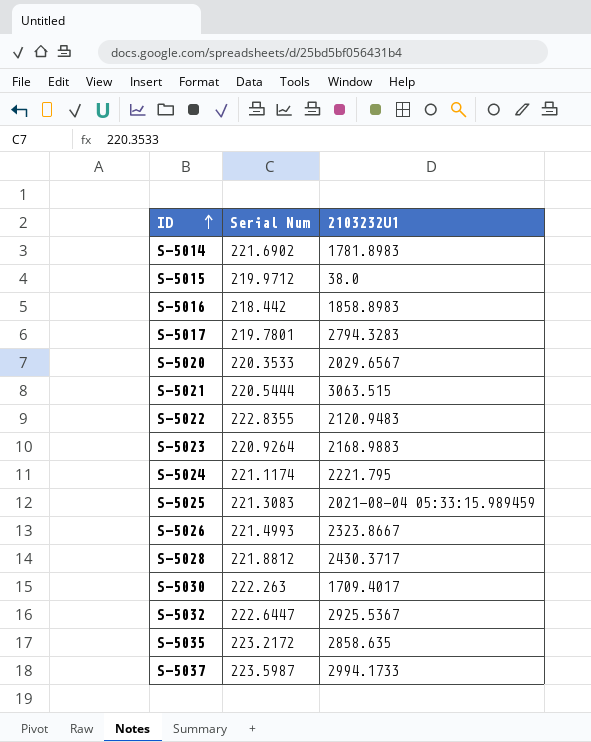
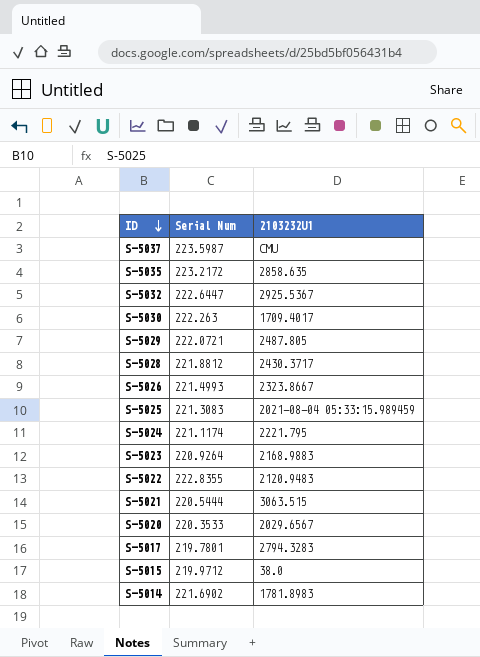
row order: ID ascending -> ID descending
row S-5016: 218.442 | 1858.8983 -> none
S-5037 | 2103232U1: 2994.1733 -> CMU
row S-5029: none -> 222.0721 | 2487.805

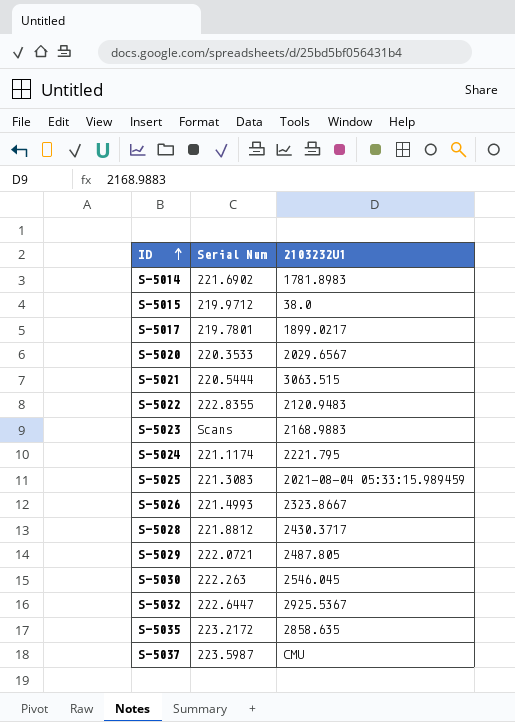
row order: ID descending -> ID ascending
S-5017 | 2103232U1: 2794.3283 -> 1899.0217
S-5023 | Serial Num: 220.9264 -> Scans
S-5030 | 2103232U1: 1709.4017 -> 2546.045

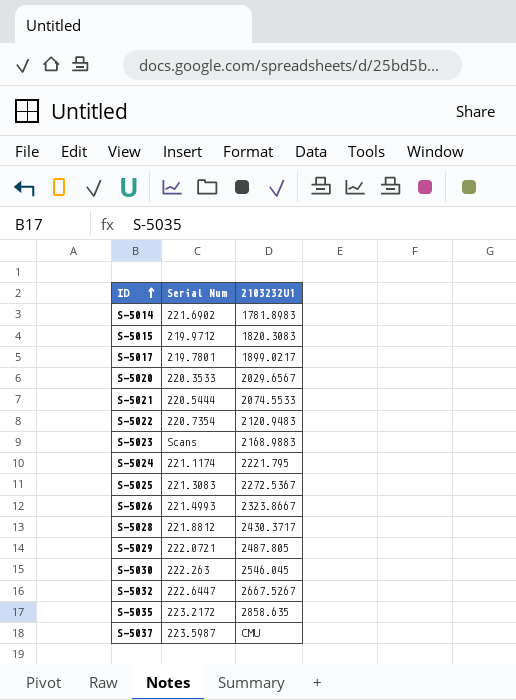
S-5015 | 2103232U1: 38.0 -> 1820.3083
S-5021 | 2103232U1: 3063.515 -> 2074.5533
S-5022 | Serial Num: 222.8355 -> 220.7354
S-5025 | 2103232U1: 2021-08-04 05:33:15.989459 -> 2272.5367
S-5032 | 2103232U1: 2925.5367 -> 2667.5267

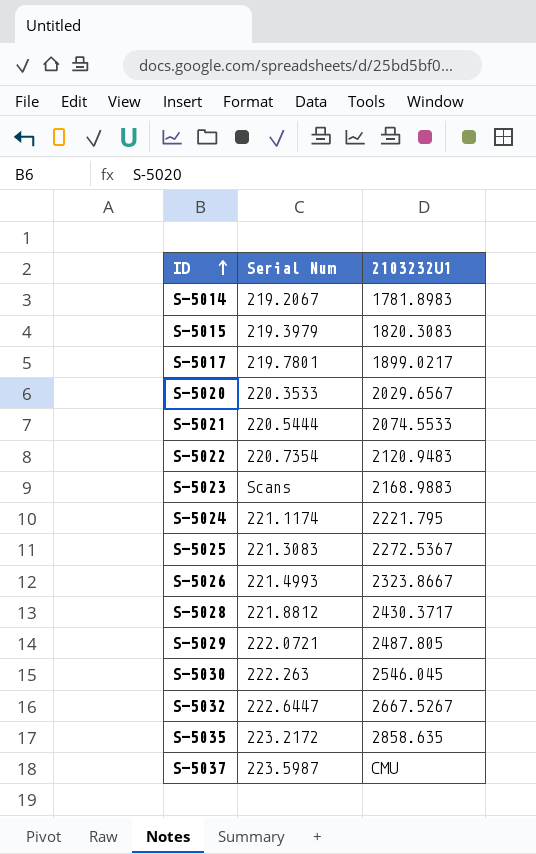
S-5014 | Serial Num: 221.6902 -> 219.2067
S-5015 | Serial Num: 219.9712 -> 219.3979

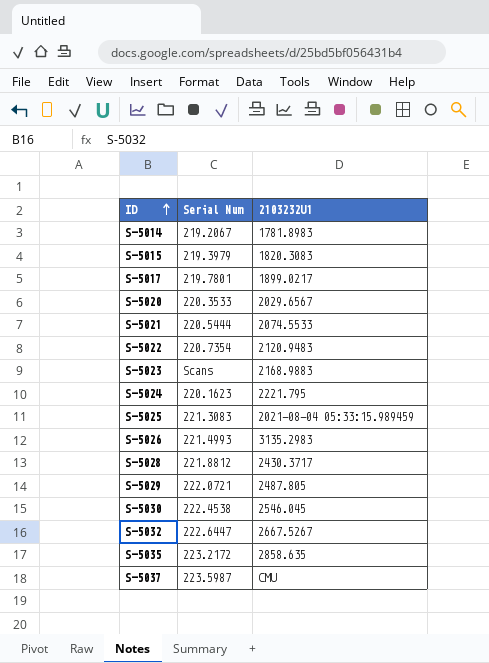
S-5024 | Serial Num: 221.1174 -> 220.1623
S-5025 | 2103232U1: 2272.5367 -> 2021-08-04 05:33:15.989459
S-5026 | 2103232U1: 2323.8667 -> 3135.2983
S-5030 | Serial Num: 222.263 -> 222.4538

